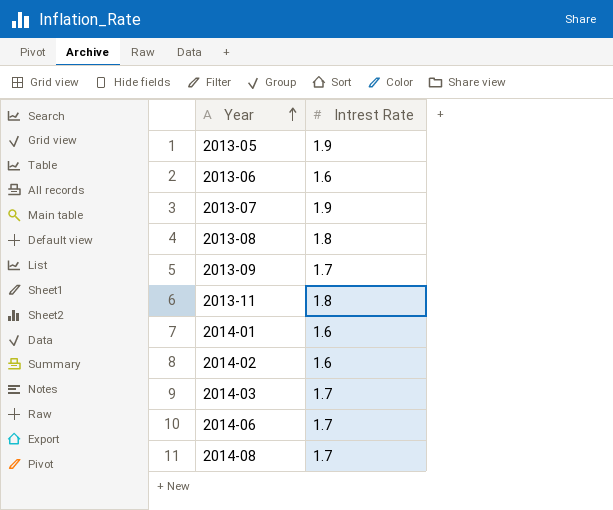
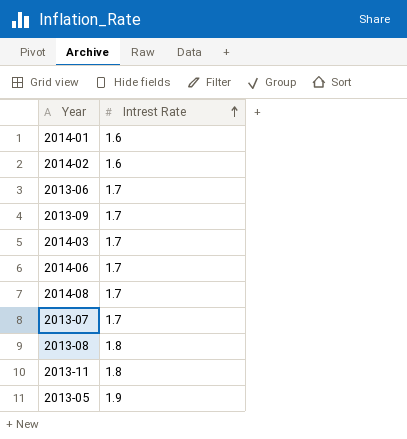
row order: Year ascending -> Intrest Rate ascending
2013-06 | Intrest Rate: 1.6 -> 1.7
2013-07 | Intrest Rate: 1.9 -> 1.7

